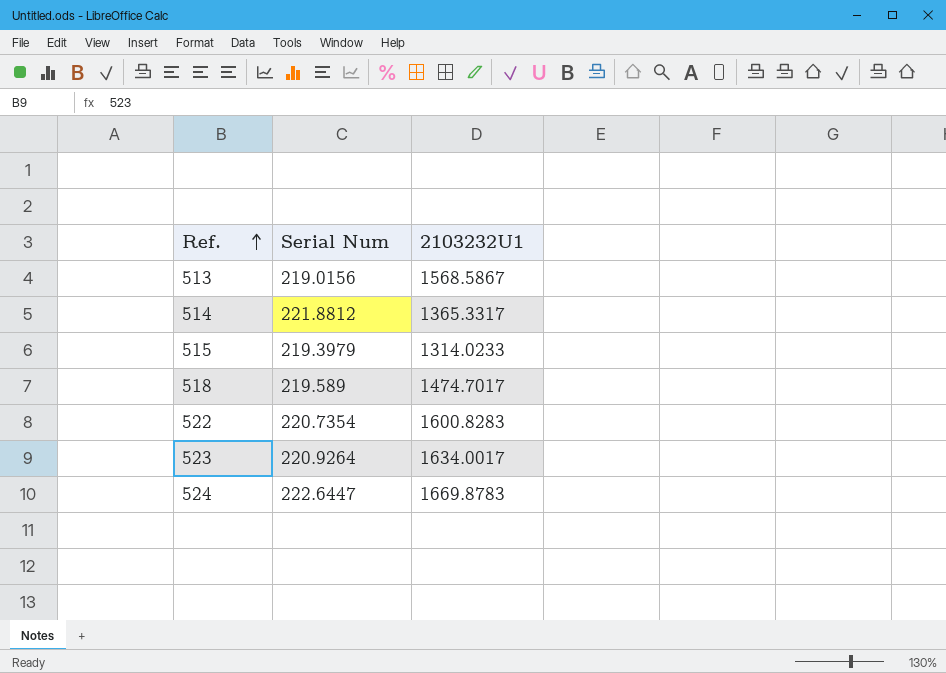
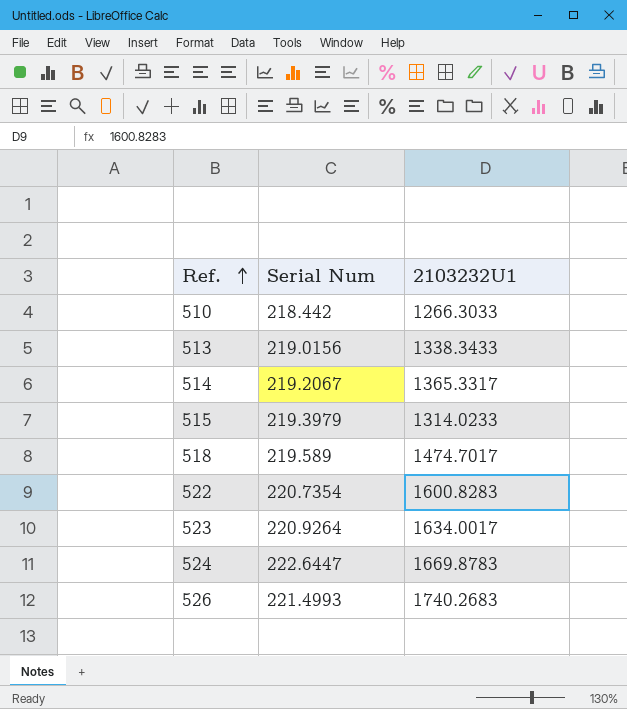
row 510: none -> 218.442 | 1266.3033
513 | 2103232U1: 1568.5867 -> 1338.3433
514 | Serial Num: 221.8812 -> 219.2067
row 526: none -> 221.4993 | 1740.2683

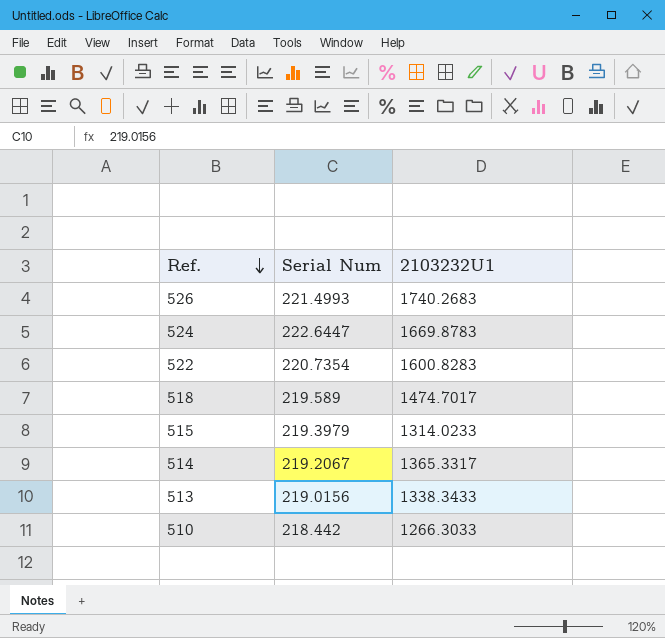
row order: Ref. ascending -> Ref. descending
row 523: 220.9264 | 1634.0017 -> none

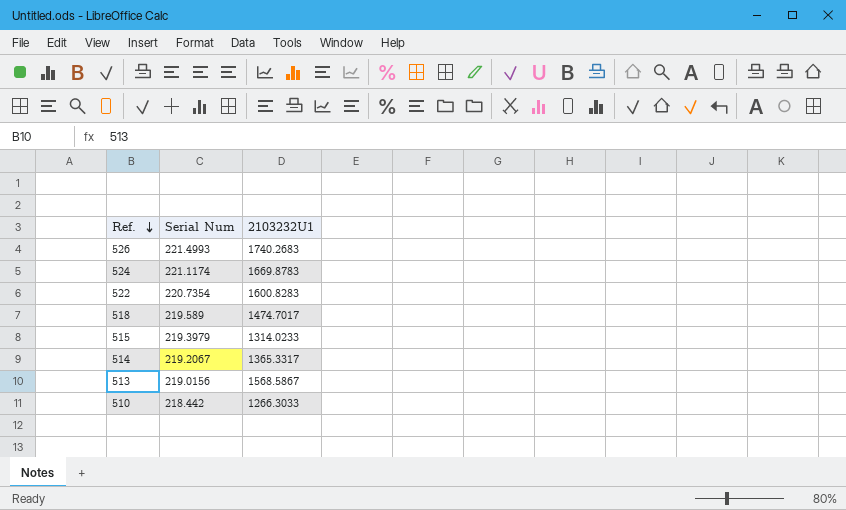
524 | Serial Num: 222.6447 -> 221.1174
513 | 2103232U1: 1338.3433 -> 1568.5867

